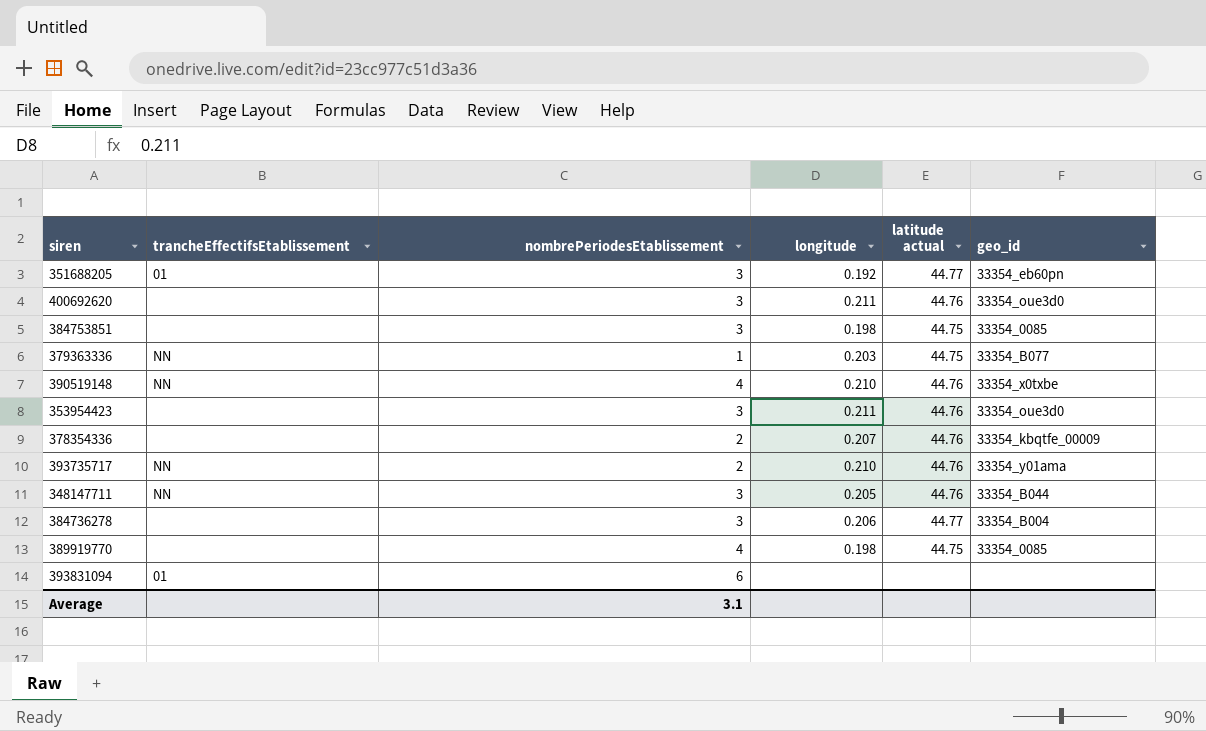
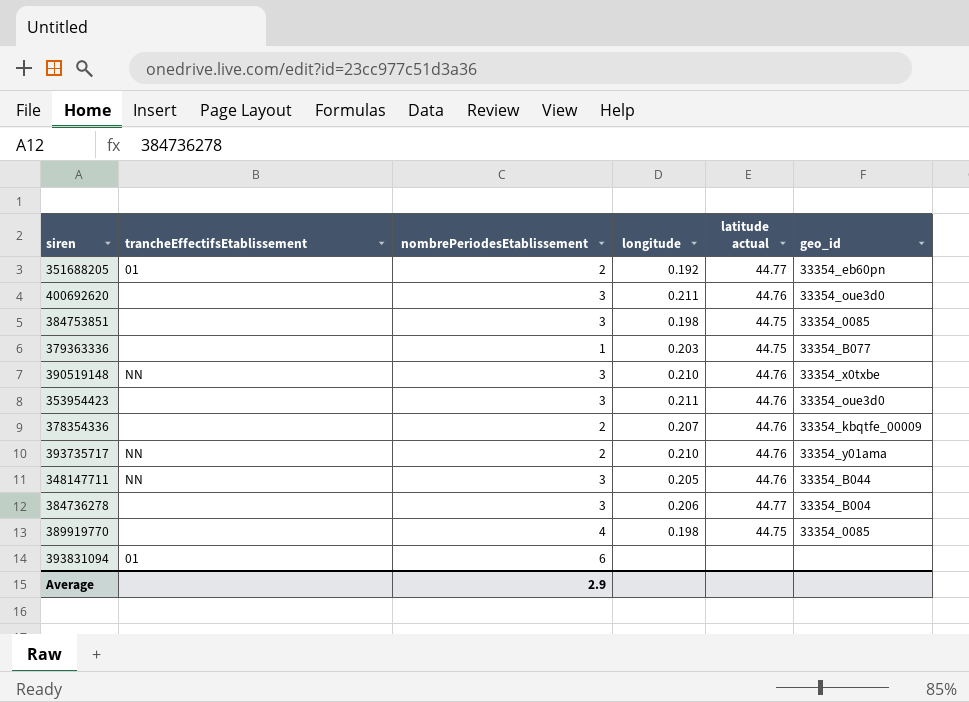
351688205 | nombrePeriodesEtablissement: 3 -> 2
379363336 | trancheEffectifsEtablissement: NN -> none
390519148 | nombrePeriodesEtablissement: 4 -> 3
Average | nombrePeriodesEtablissement: 3.1 -> 2.9

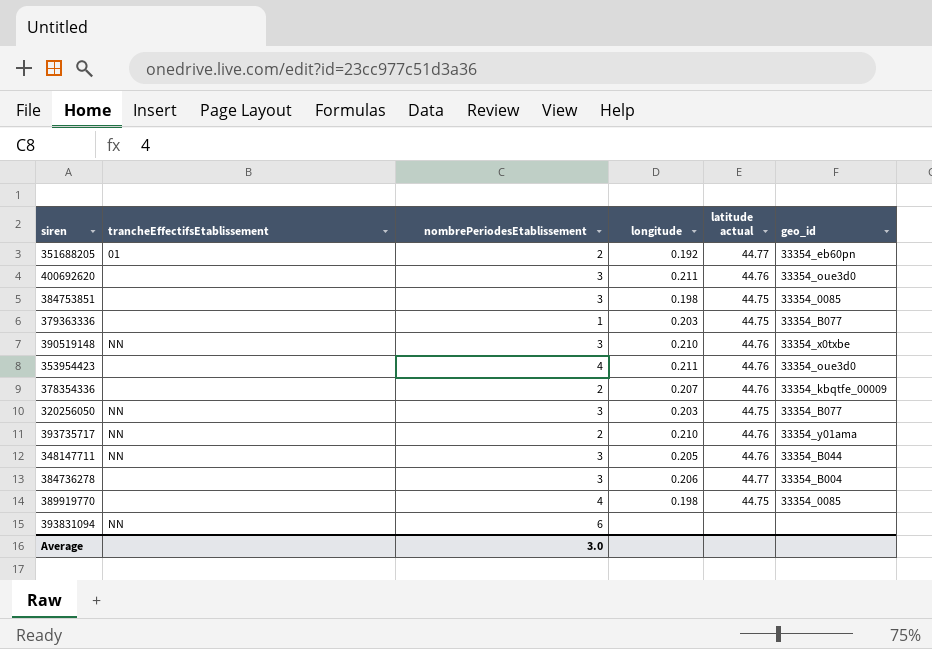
353954423 | nombrePeriodesEtablissement: 3 -> 4
row 320256050: none -> NN | 3 | 0.203 | 44.75 | 33354_B077
393831094 | trancheEffectifsEtablissement: 01 -> NN
Average | nombrePeriodesEtablissement: 2.9 -> 3.0

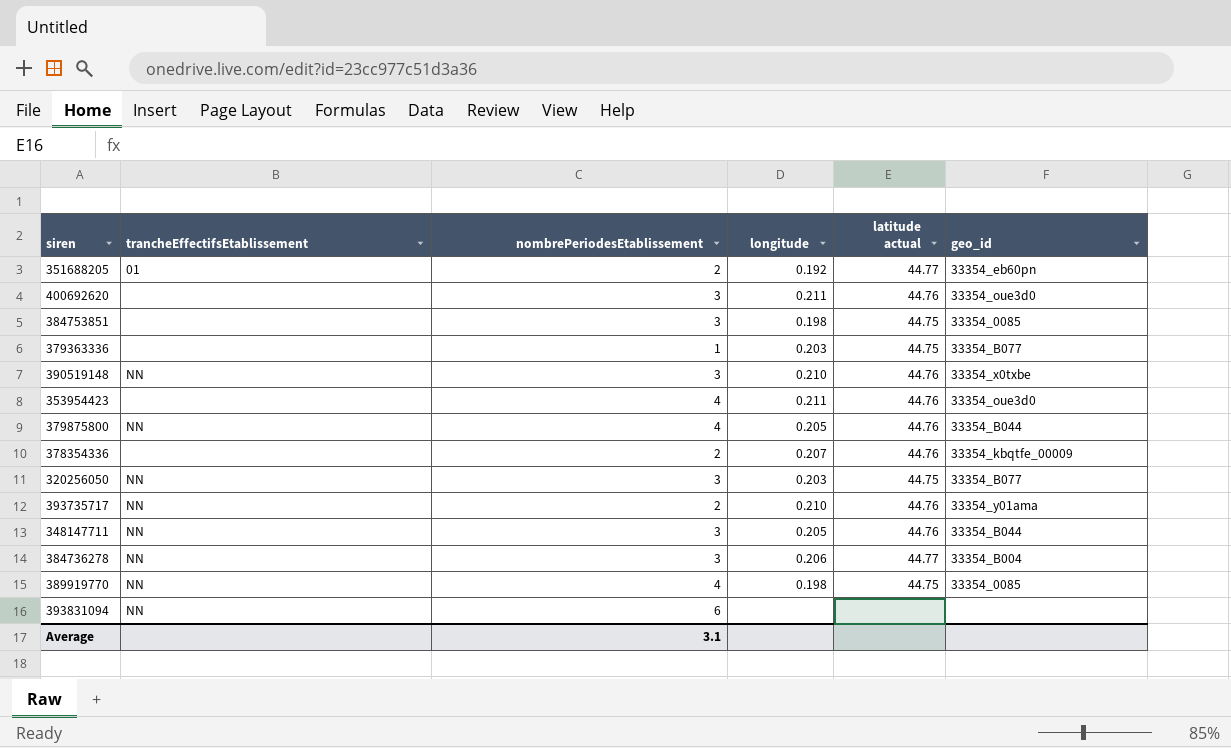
row 379875800: none -> NN | 4 | 0.205 | 44.76 | 33354_B044
384736278 | trancheEffectifsEtablissement: none -> NN
389919770 | trancheEffectifsEtablissement: none -> NN
Average | nombrePeriodesEtablissement: 3.0 -> 3.1

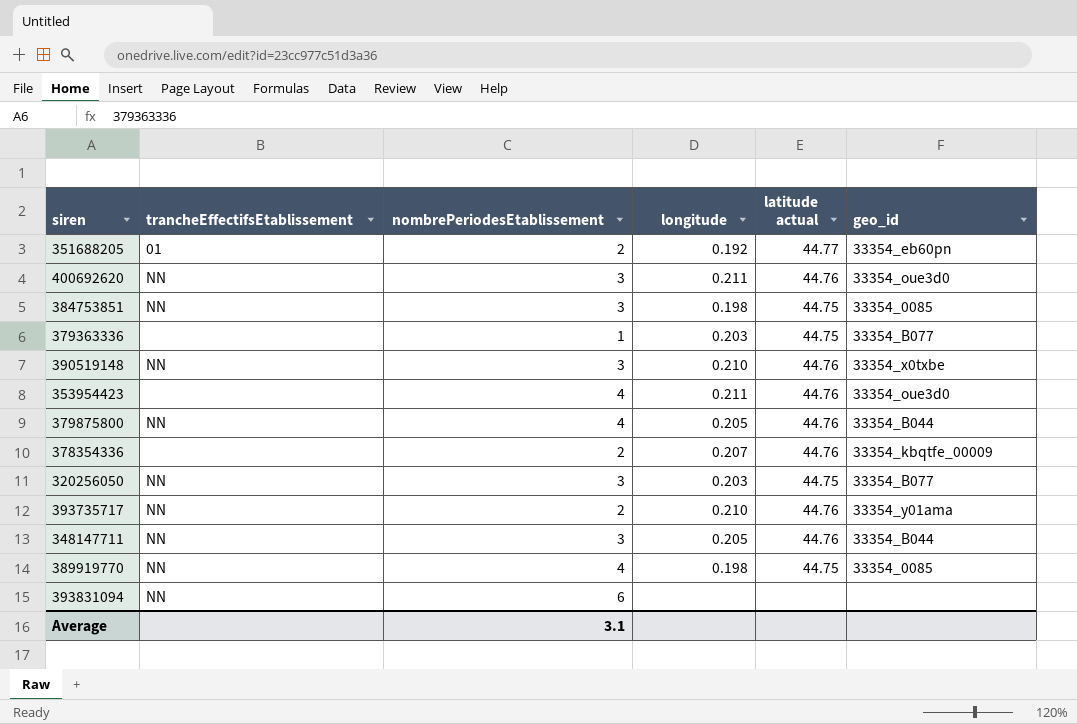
row 384736278: NN | 3 | 0.206 | 44.77 | 33354_B004 -> none
400692620 | trancheEffectifsEtablissement: none -> NN
384753851 | trancheEffectifsEtablissement: none -> NN

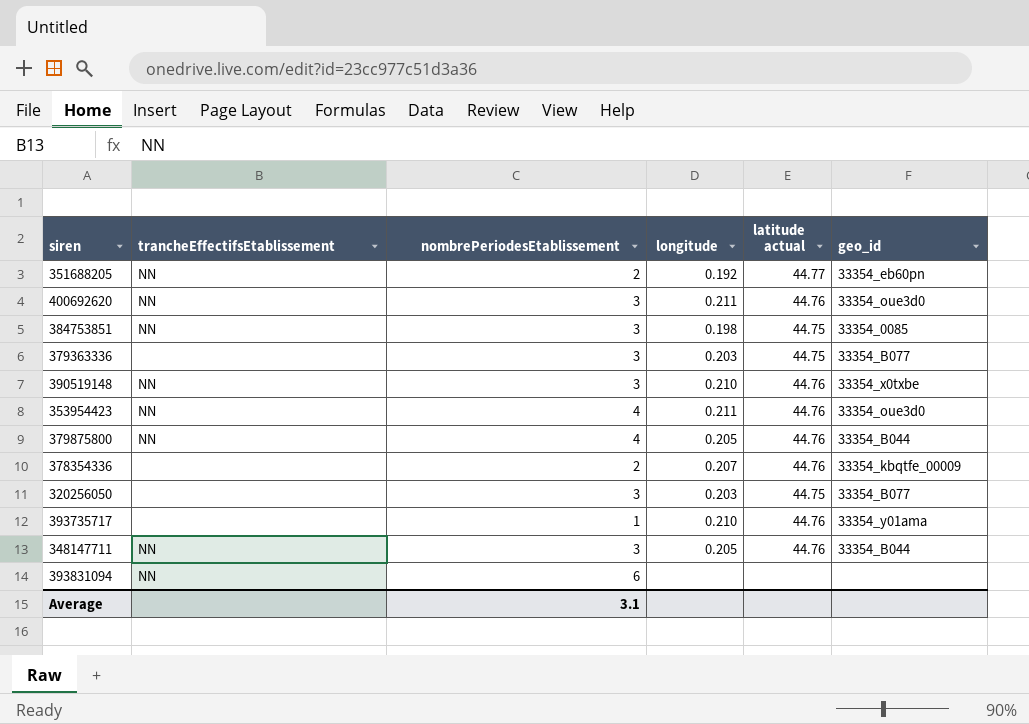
row 389919770: NN | 4 | 0.198 | 44.75 | 33354_0085 -> none
351688205 | trancheEffectifsEtablissement: 01 -> NN
379363336 | nombrePeriodesEtablissement: 1 -> 3
353954423 | trancheEffectifsEtablissement: none -> NN
320256050 | trancheEffectifsEtablissement: NN -> none
393735717 | trancheEffectifsEtablissement: NN -> none
393735717 | nombrePeriodesEtablissement: 2 -> 1

